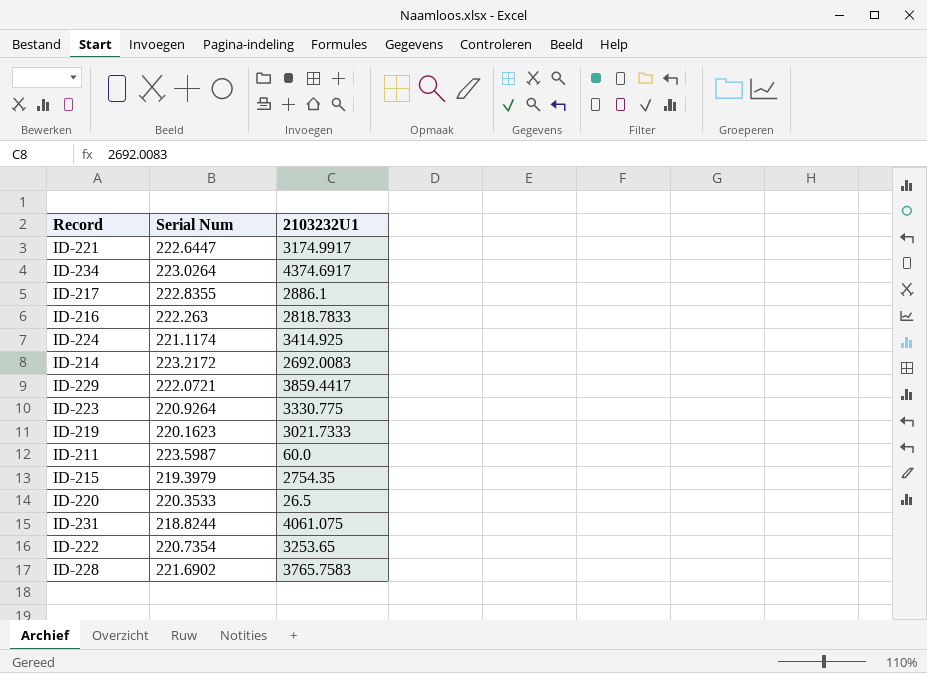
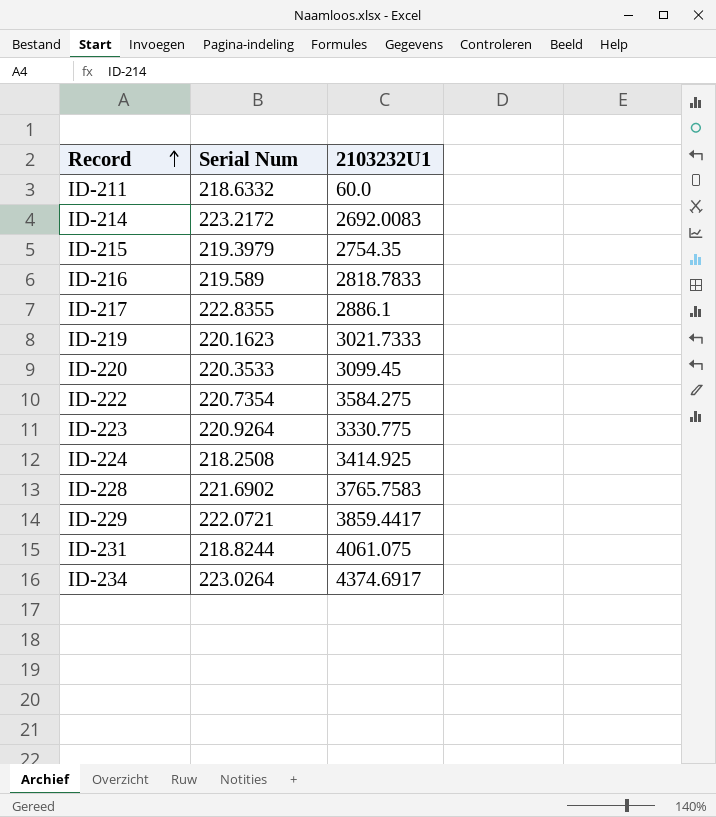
row order: none -> Record ascending
row ID-221: 222.6447 | 3174.9917 -> none
ID-211 | Serial Num: 223.5987 -> 218.6332
ID-216 | Serial Num: 222.263 -> 219.589
ID-220 | 2103232U1: 26.5 -> 3099.45
ID-222 | 2103232U1: 3253.65 -> 3584.275
ID-224 | Serial Num: 221.1174 -> 218.2508

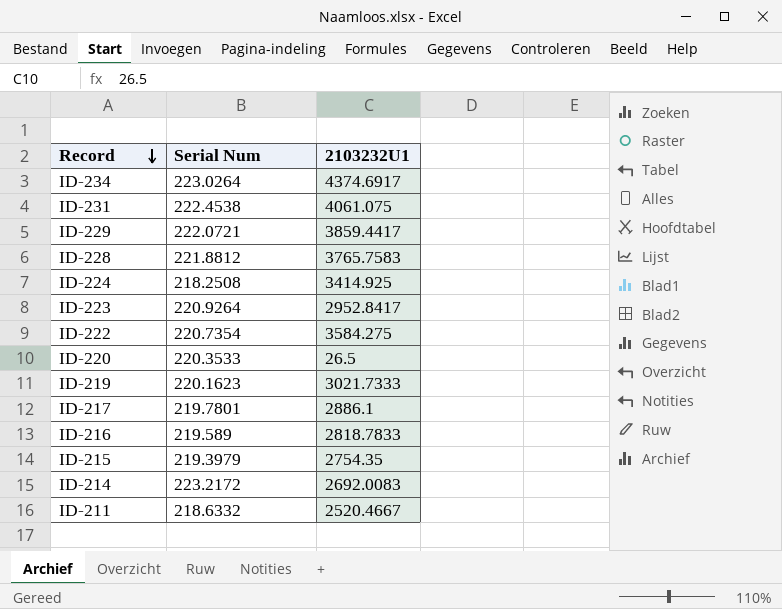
row order: Record ascending -> Record descending
ID-231 | Serial Num: 218.8244 -> 222.4538
ID-228 | Serial Num: 221.6902 -> 221.8812
ID-223 | 2103232U1: 3330.775 -> 2952.8417
ID-220 | 2103232U1: 3099.45 -> 26.5
ID-217 | Serial Num: 222.8355 -> 219.7801
ID-211 | 2103232U1: 60.0 -> 2520.4667

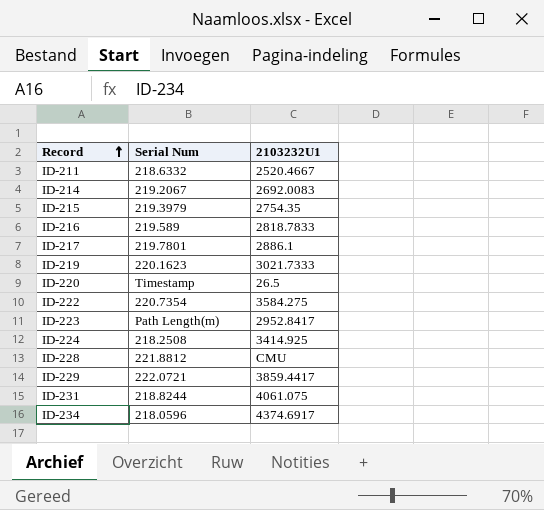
row order: Record descending -> Record ascending
ID-214 | Serial Num: 223.2172 -> 219.2067
ID-220 | Serial Num: 220.3533 -> Timestamp
ID-223 | Serial Num: 220.9264 -> Path Length(m)
ID-228 | 2103232U1: 3765.7583 -> CMU
ID-231 | Serial Num: 222.4538 -> 218.8244
ID-234 | Serial Num: 223.0264 -> 218.0596

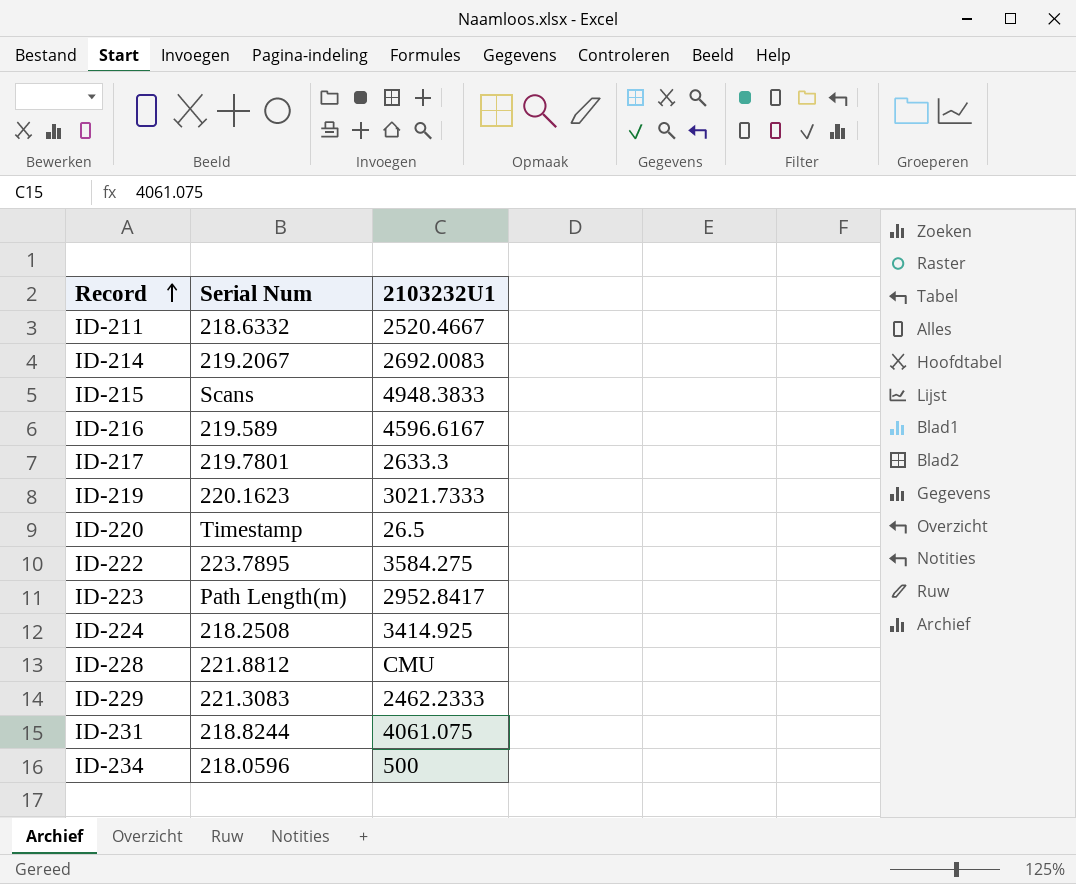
ID-215 | Serial Num: 219.3979 -> Scans
ID-215 | 2103232U1: 2754.35 -> 4948.3833
ID-216 | 2103232U1: 2818.7833 -> 4596.6167
ID-217 | 2103232U1: 2886.1 -> 2633.3
ID-222 | Serial Num: 220.7354 -> 223.7895
ID-229 | Serial Num: 222.0721 -> 221.3083
ID-229 | 2103232U1: 3859.4417 -> 2462.2333
ID-234 | 2103232U1: 4374.6917 -> 500

